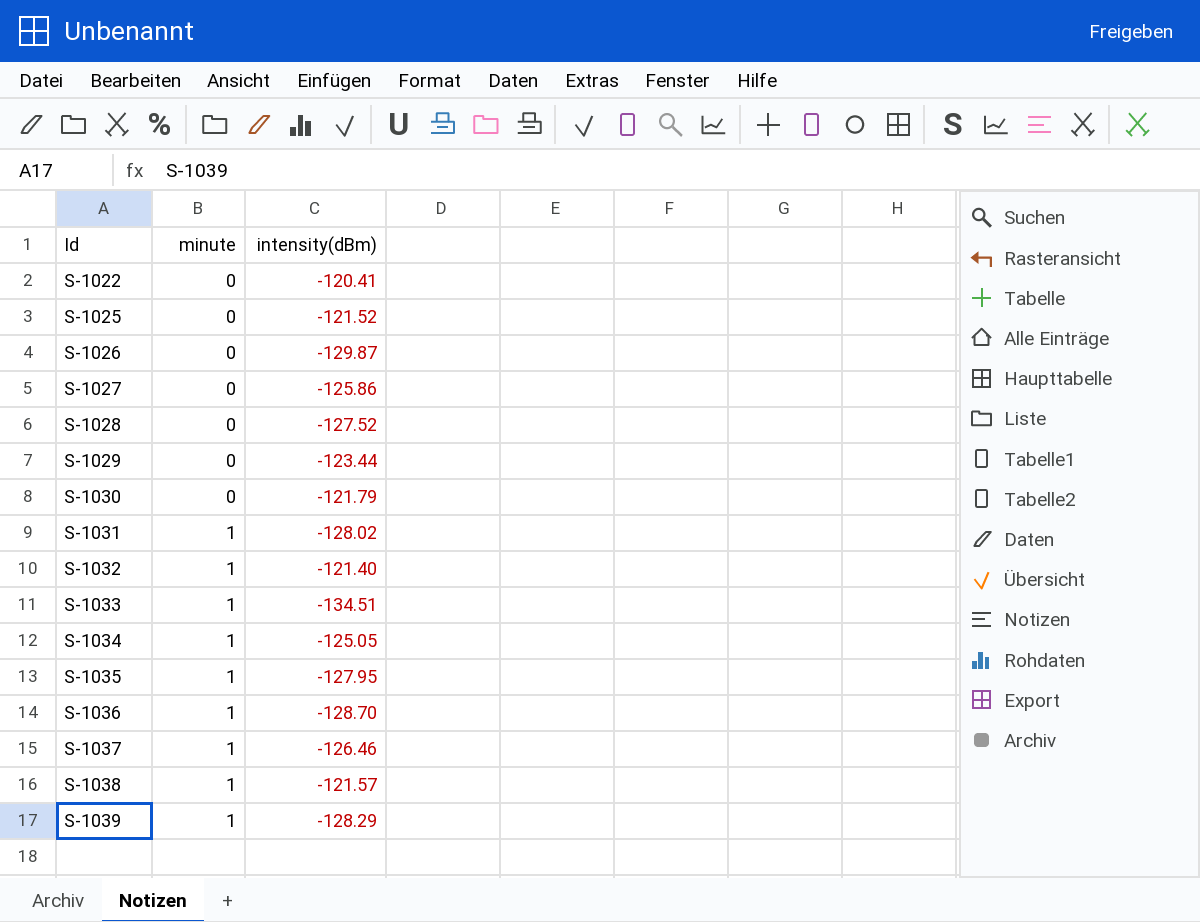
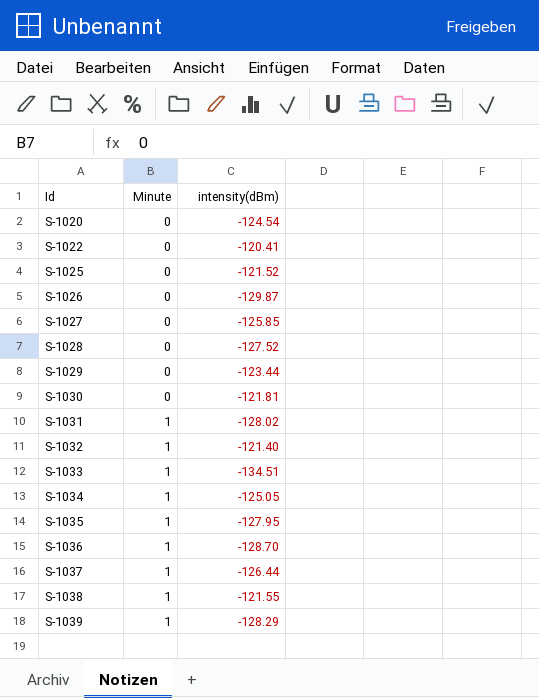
column name: minute -> Minute
row S-1020: none -> 0 | -124.54
S-1027 | intensity(dBm): -125.86 -> -125.85
S-1030 | intensity(dBm): -121.79 -> -121.81
S-1037 | intensity(dBm): -126.46 -> -126.44
S-1038 | intensity(dBm): -121.57 -> -121.55

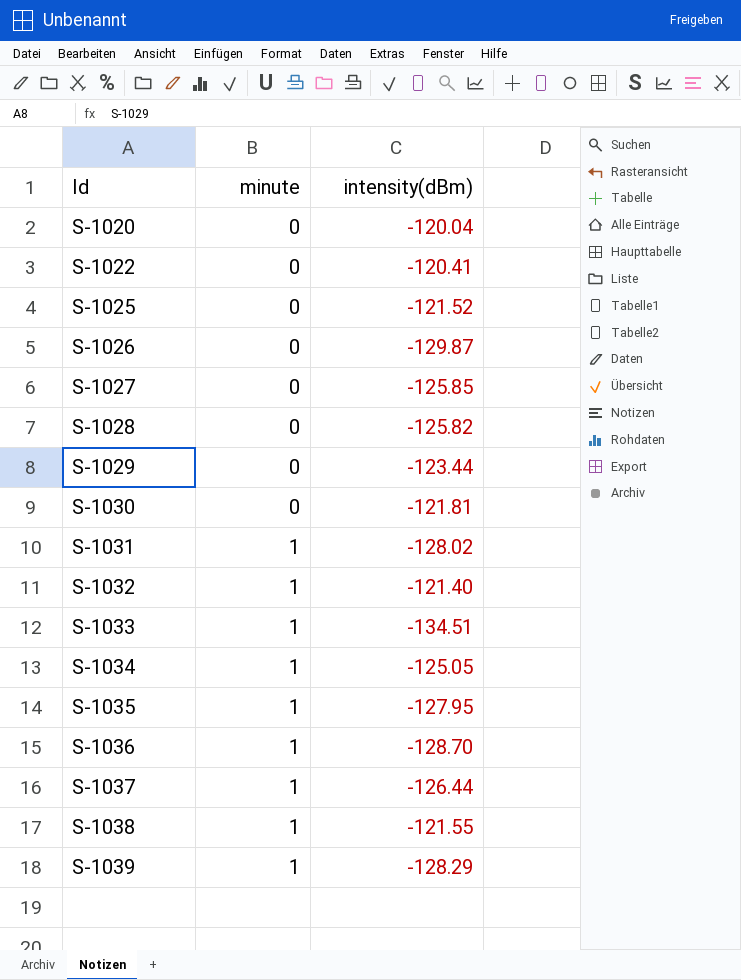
column name: Minute -> minute
S-1020 | intensity(dBm): -124.54 -> -120.04
S-1028 | intensity(dBm): -127.52 -> -125.82

